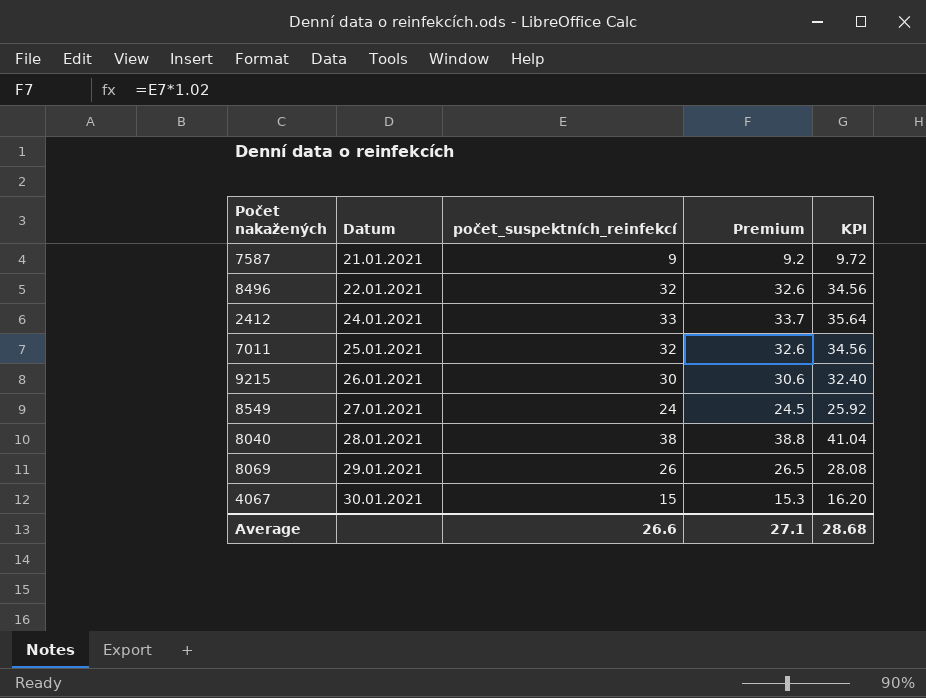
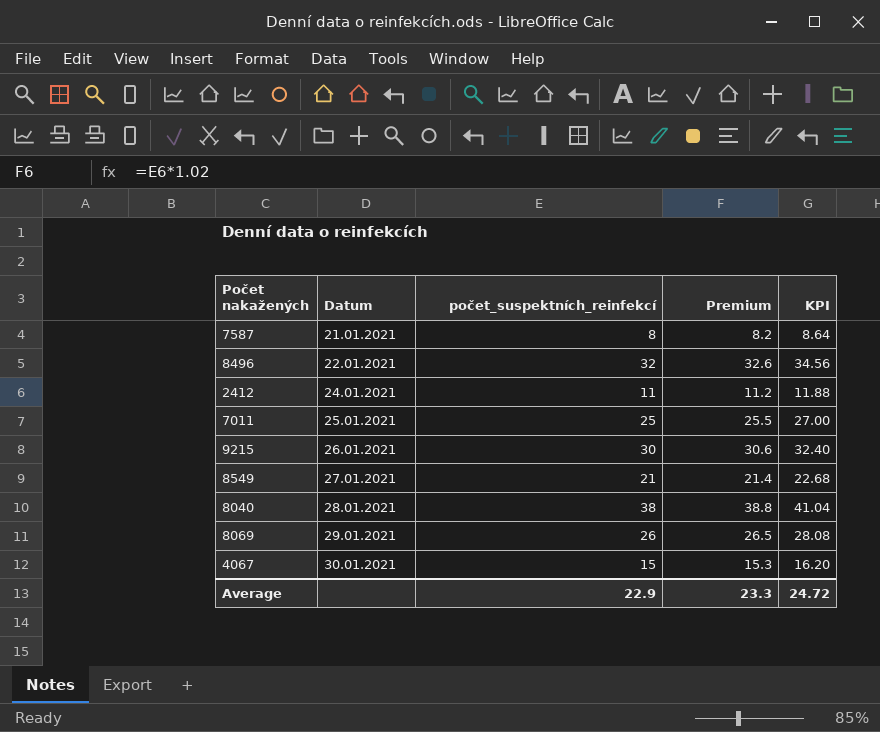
7587 | počet_suspektních_reinfekcí: 9 -> 8
7587 | Premium: 9.2 -> 8.2
7587 | KPI: 9.72 -> 8.64
2412 | počet_suspektních_reinfekcí: 33 -> 11
2412 | Premium: 33.7 -> 11.2
2412 | KPI: 35.64 -> 11.88
7011 | počet_suspektních_reinfekcí: 32 -> 25
7011 | Premium: 32.6 -> 25.5
7011 | KPI: 34.56 -> 27.00
8549 | počet_suspektních_reinfekcí: 24 -> 21
8549 | Premium: 24.5 -> 21.4
8549 | KPI: 25.92 -> 22.68
Average | počet_suspektních_reinfekcí: 26.6 -> 22.9
Average | Premium: 27.1 -> 23.3
Average | KPI: 28.68 -> 24.72

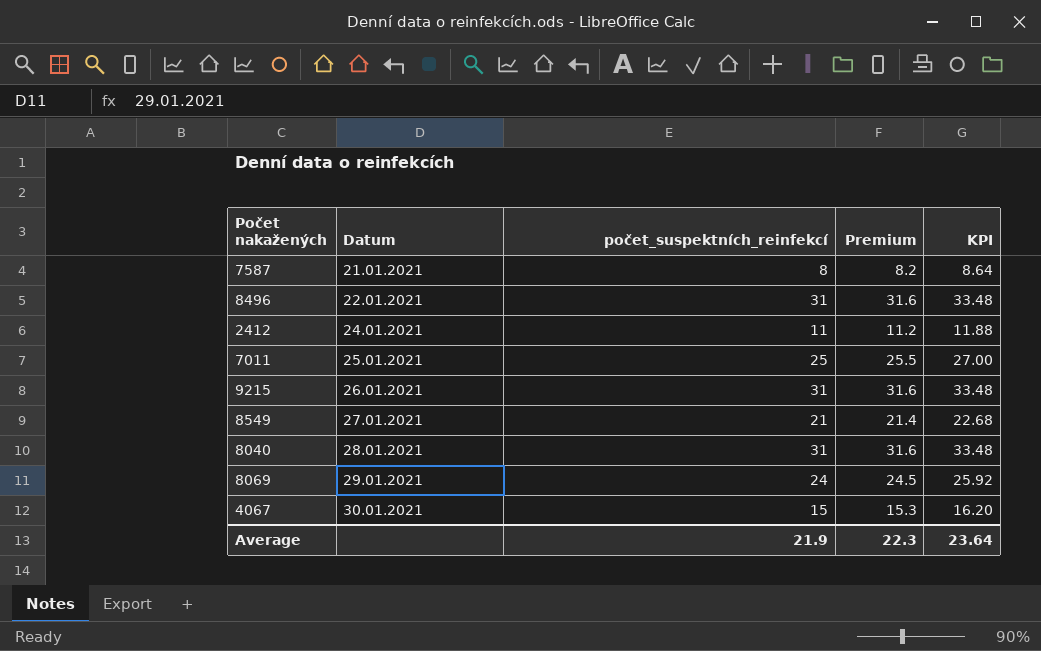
8496 | počet_suspektních_reinfekcí: 32 -> 31
8496 | Premium: 32.6 -> 31.6
8496 | KPI: 34.56 -> 33.48
9215 | počet_suspektních_reinfekcí: 30 -> 31
9215 | Premium: 30.6 -> 31.6
9215 | KPI: 32.40 -> 33.48
8040 | počet_suspektních_reinfekcí: 38 -> 31
8040 | Premium: 38.8 -> 31.6
8040 | KPI: 41.04 -> 33.48
8069 | počet_suspektních_reinfekcí: 26 -> 24
8069 | Premium: 26.5 -> 24.5
8069 | KPI: 28.08 -> 25.92
Average | počet_suspektních_reinfekcí: 22.9 -> 21.9
Average | Premium: 23.3 -> 22.3
Average | KPI: 24.72 -> 23.64

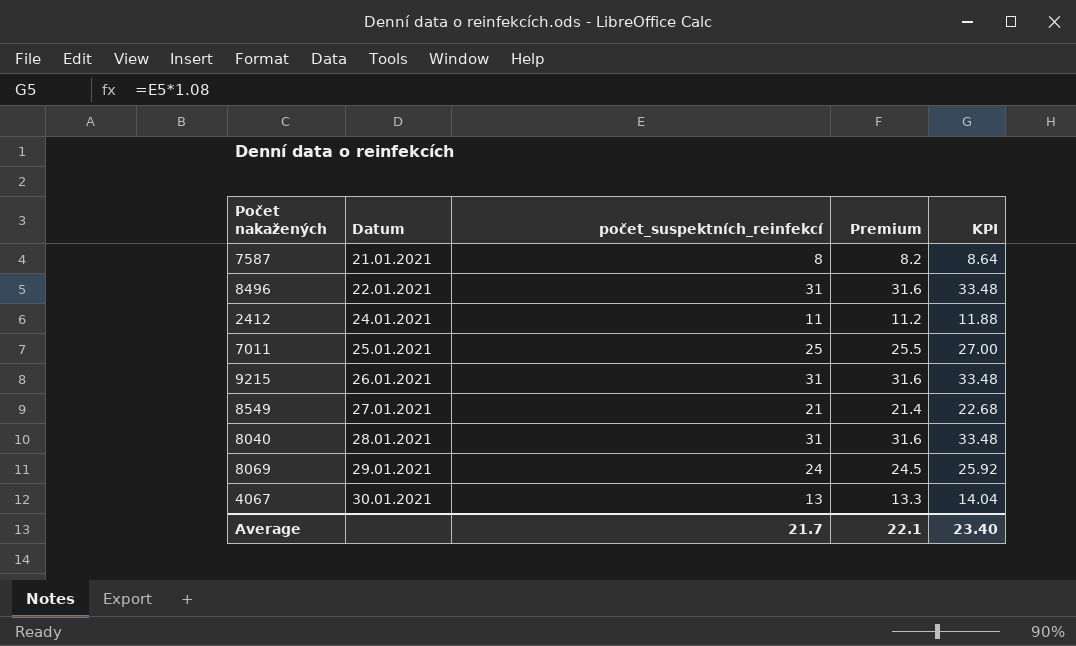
4067 | počet_suspektních_reinfekcí: 15 -> 13
4067 | Premium: 15.3 -> 13.3
4067 | KPI: 16.20 -> 14.04
Average | počet_suspektních_reinfekcí: 21.9 -> 21.7
Average | Premium: 22.3 -> 22.1
Average | KPI: 23.64 -> 23.40

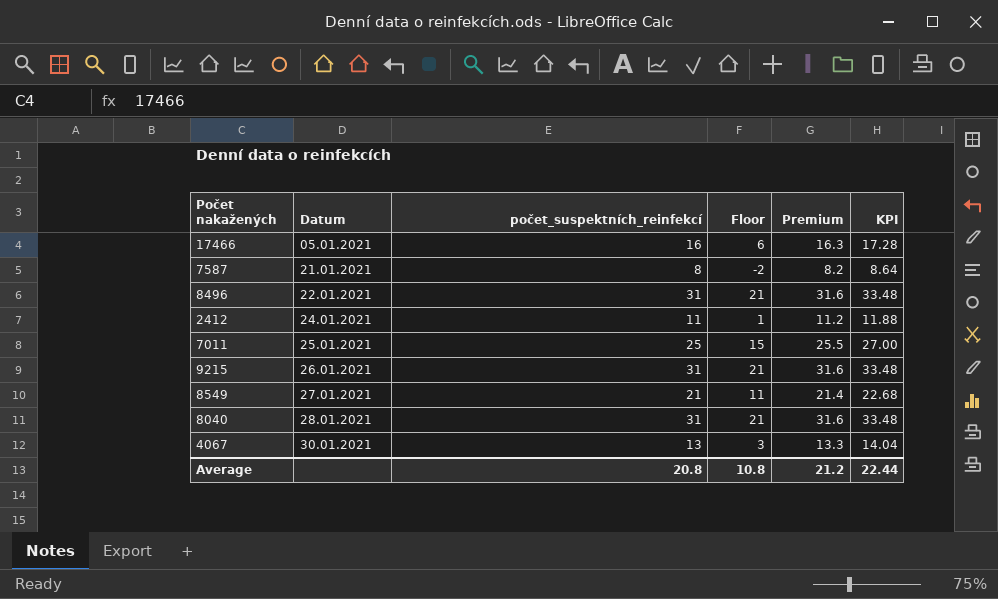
column Floor | formula: none -> [počet_suspektních_reinfekcí] - 10
row 8069: 29.01.2021 | 24 | 24.5 | 25.92 -> none
row 17466: none -> 05.01.2021 | 16 | 6 | 16.3 | 17.28
Average | počet_suspektních_reinfekcí: 21.7 -> 20.8
Average | Premium: 22.1 -> 21.2
Average | KPI: 23.40 -> 22.44

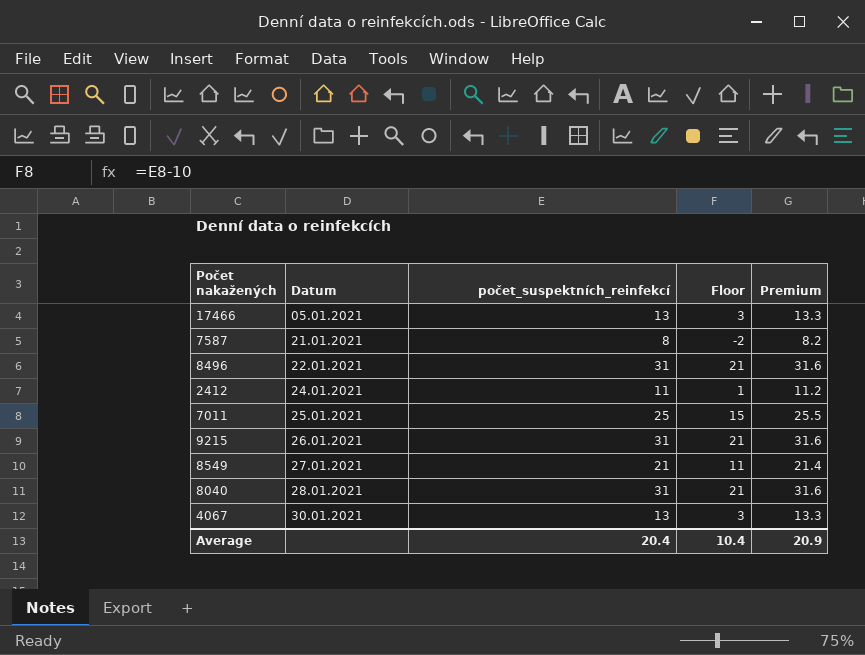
column KPI | formula: [počet_suspektních_reinfekcí] * 1.08 -> none
17466 | počet_suspektních_reinfekcí: 16 -> 13
17466 | Floor: 6 -> 3
17466 | Premium: 16.3 -> 13.3
Average | počet_suspektních_reinfekcí: 20.8 -> 20.4
Average | Floor: 10.8 -> 10.4
Average | Premium: 21.2 -> 20.9

